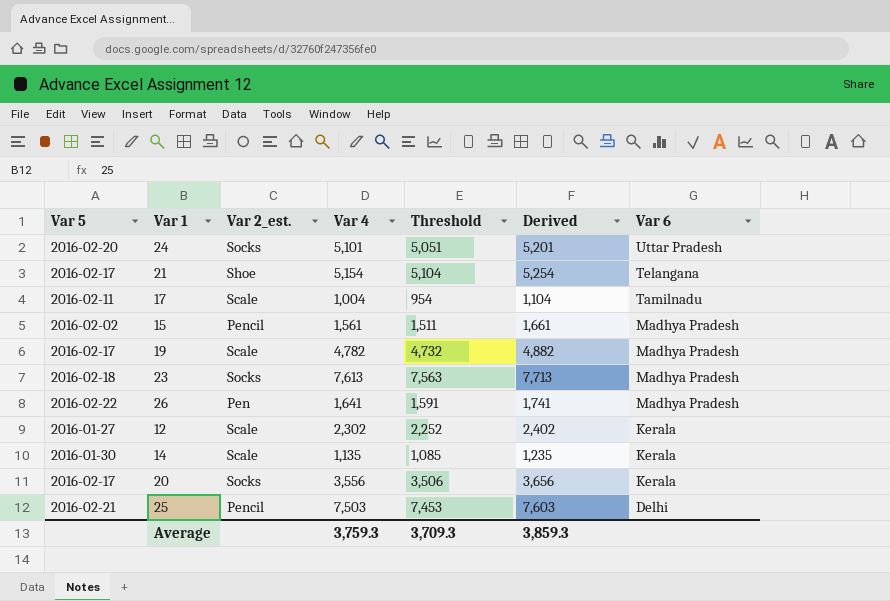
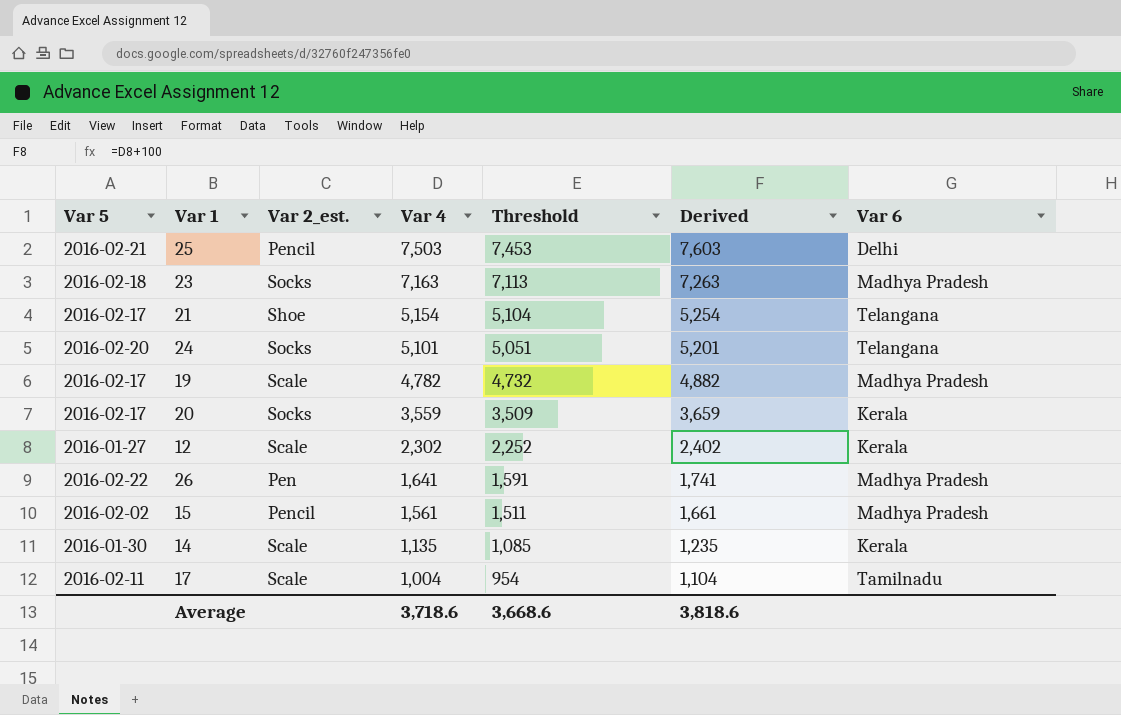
row order: Var 6 descending -> Var 4 descending
23 | Var 4: 7,613 -> 7,163
23 | Threshold: 7,563 -> 7,113
23 | Derived: 7,713 -> 7,263
24 | Var 6: Uttar Pradesh -> Telangana
20 | Var 4: 3,556 -> 3,559
20 | Threshold: 3,506 -> 3,509
20 | Derived: 3,656 -> 3,659
Average | Var 4: 3,759.3 -> 3,718.6
Average | Threshold: 3,709.3 -> 3,668.6
Average | Derived: 3,859.3 -> 3,818.6

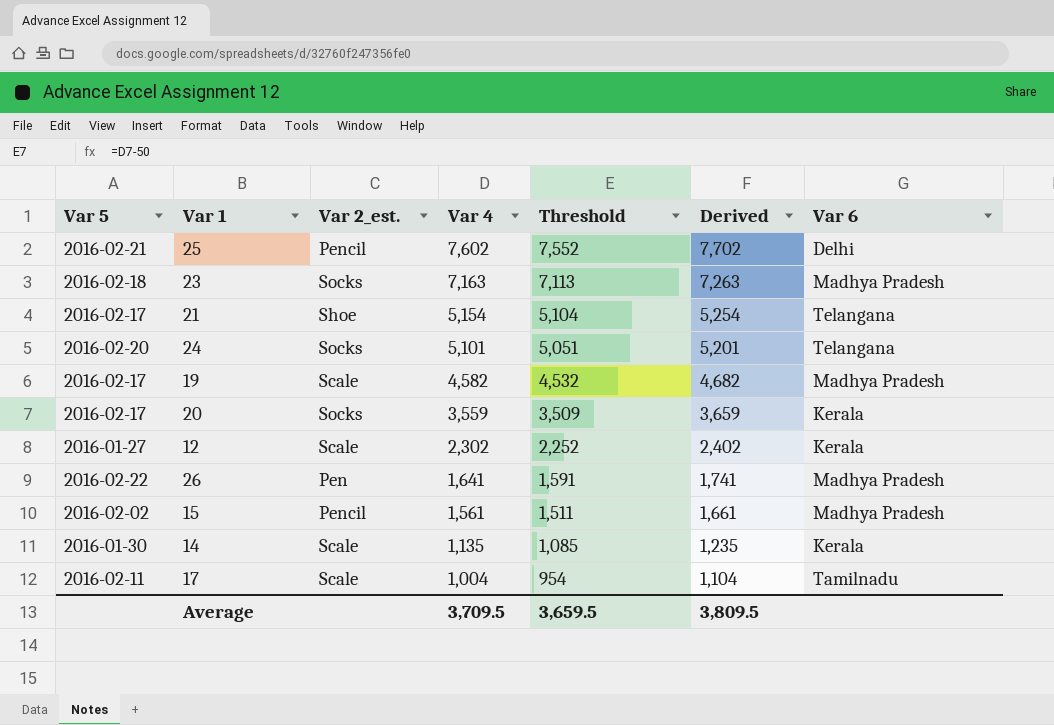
25 | Var 4: 7,503 -> 7,602
25 | Threshold: 7,453 -> 7,552
25 | Derived: 7,603 -> 7,702
19 | Var 4: 4,782 -> 4,582
19 | Threshold: 4,732 -> 4,532
19 | Derived: 4,882 -> 4,682
Average | Var 4: 3,718.6 -> 3,709.5
Average | Threshold: 3,668.6 -> 3,659.5
Average | Derived: 3,818.6 -> 3,809.5

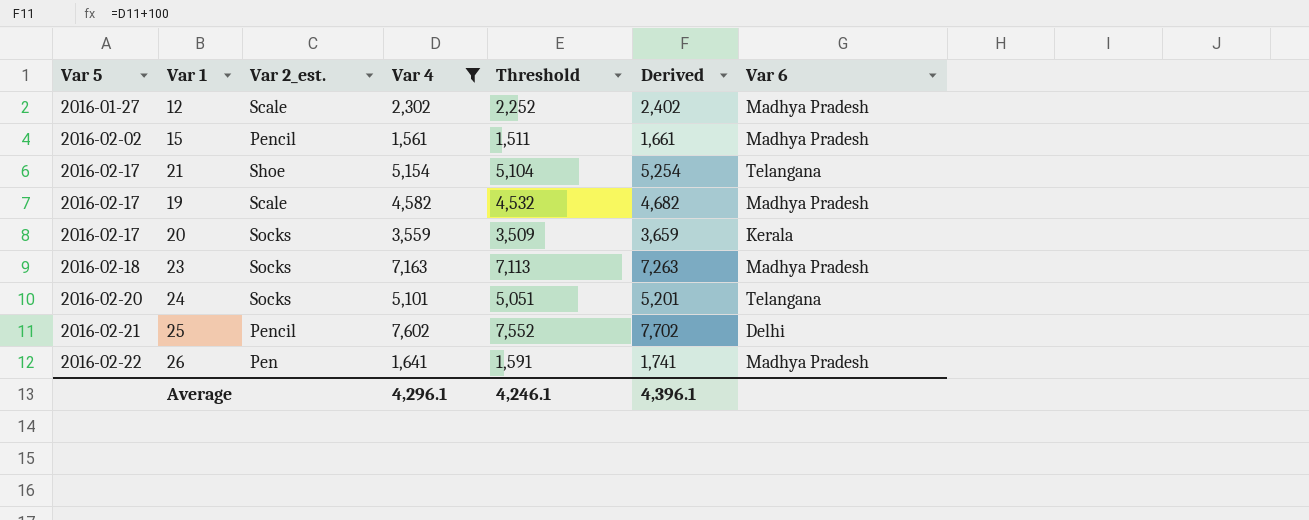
filter: none -> Var 4 >= 1,561
row order: Var 4 descending -> Var 5 ascending
12 | Var 6: Kerala -> Madhya Pradesh
Average | Var 4: 3,709.5 -> 4,296.1
Average | Threshold: 3,659.5 -> 4,246.1
Average | Derived: 3,809.5 -> 4,396.1

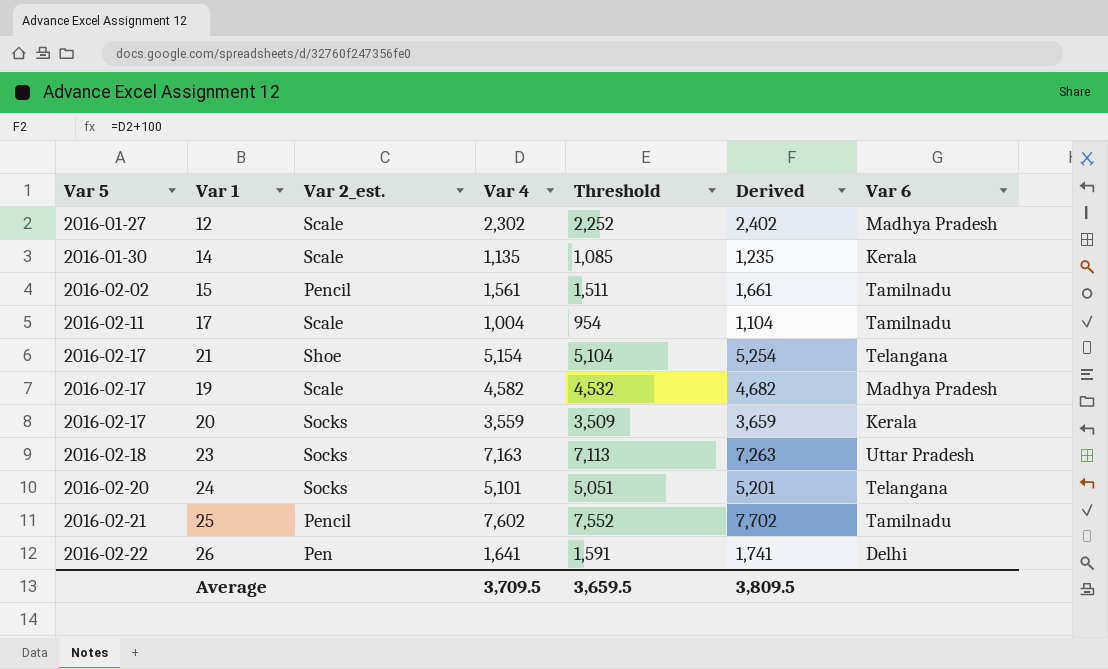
filter: Var 4 >= 1,561 -> none
15 | Var 6: Madhya Pradesh -> Tamilnadu
23 | Var 6: Madhya Pradesh -> Uttar Pradesh
25 | Var 6: Delhi -> Tamilnadu
26 | Var 6: Madhya Pradesh -> Delhi
Average | Var 4: 4,296.1 -> 3,709.5
Average | Threshold: 4,246.1 -> 3,659.5
Average | Derived: 4,396.1 -> 3,809.5

